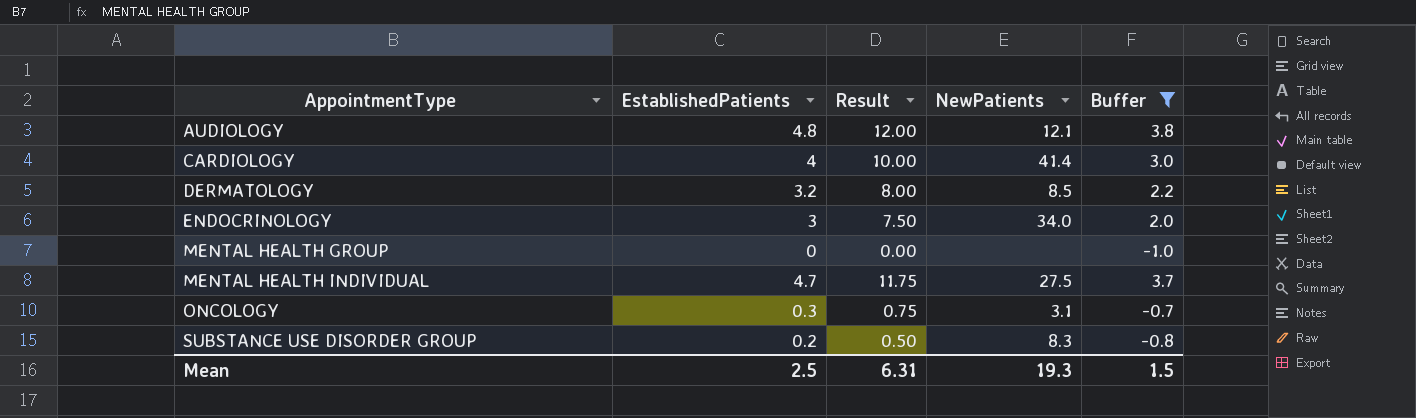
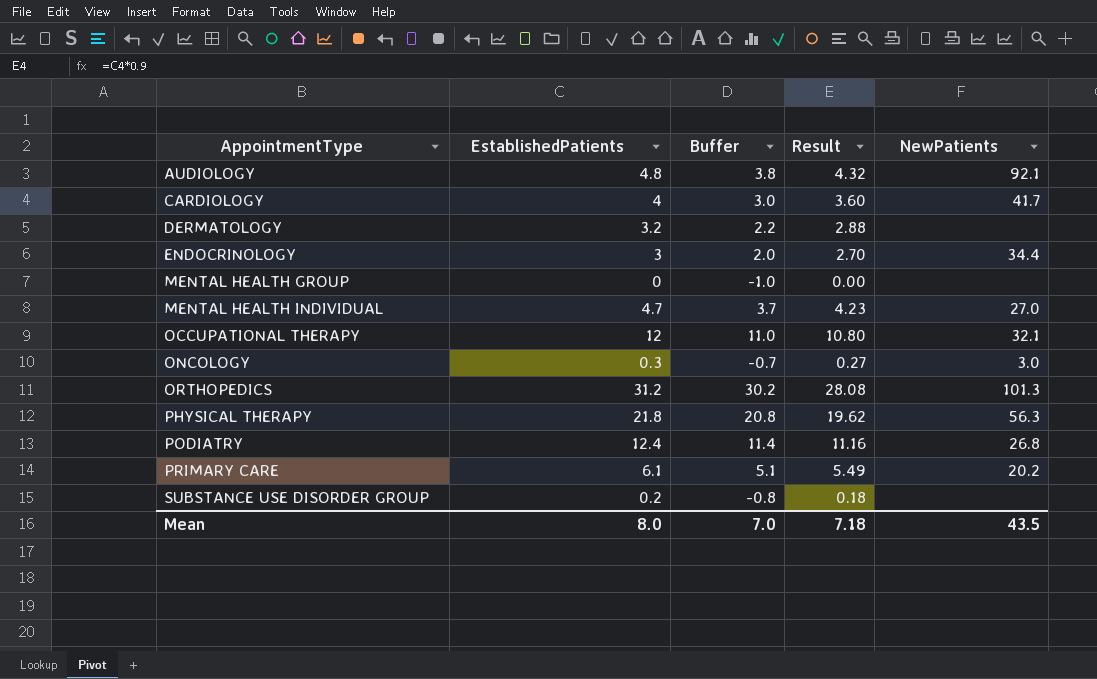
filter: Buffer <= 3.8 -> none
column Buffer | position: 5 -> 3
column Result | formula: [EstablishedPatients] * 2.5 -> [EstablishedPatients] * 0.9
AUDIOLOGY | NewPatients: 12.1 -> 92.1
CARDIOLOGY | NewPatients: 41.4 -> 41.7
DERMATOLOGY | NewPatients: 8.5 -> none
ENDOCRINOLOGY | NewPatients: 34.0 -> 34.4
MENTAL HEALTH INDIVIDUAL | NewPatients: 27.5 -> 27.0
ONCOLOGY | NewPatients: 3.1 -> 3.0
SUBSTANCE USE DISORDER GROUP | NewPatients: 8.3 -> none
Mean | EstablishedPatients: 2.5 -> 8.0
Mean | Buffer: 1.5 -> 7.0
Mean | Result: 6.31 -> 7.18
Mean | NewPatients: 19.3 -> 43.5

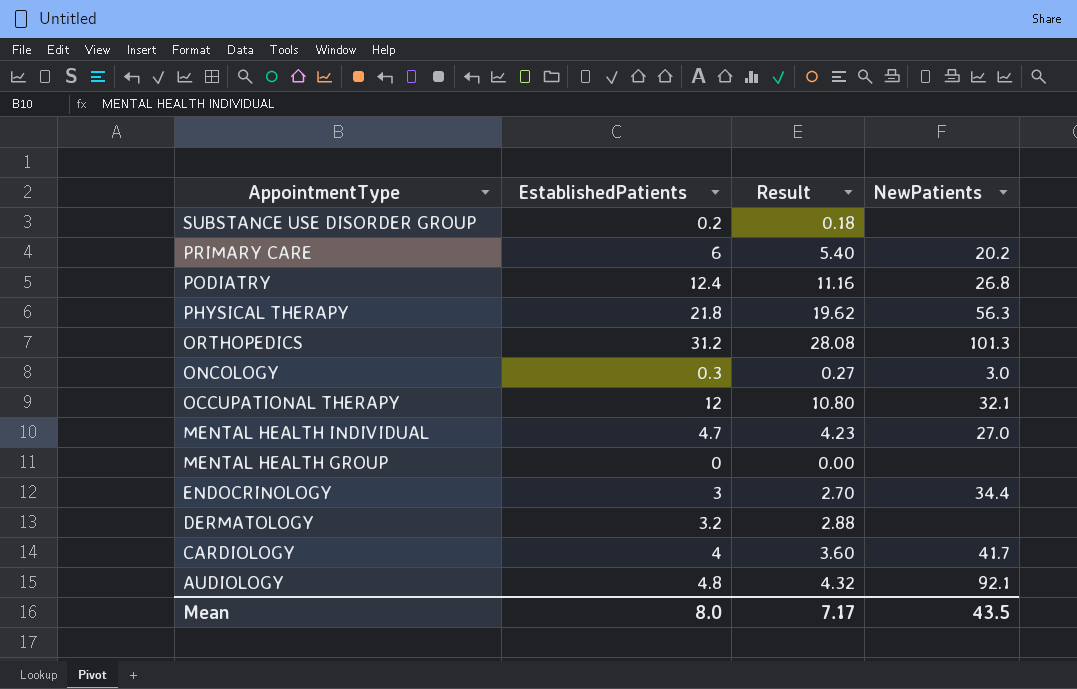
row order: AppointmentType ascending -> AppointmentType descending
column Buffer | formula: [EstablishedPatients] - 1 -> none
PRIMARY CARE | EstablishedPatients: 6.1 -> 6
PRIMARY CARE | Result: 5.49 -> 5.40
Mean | Result: 7.18 -> 7.17

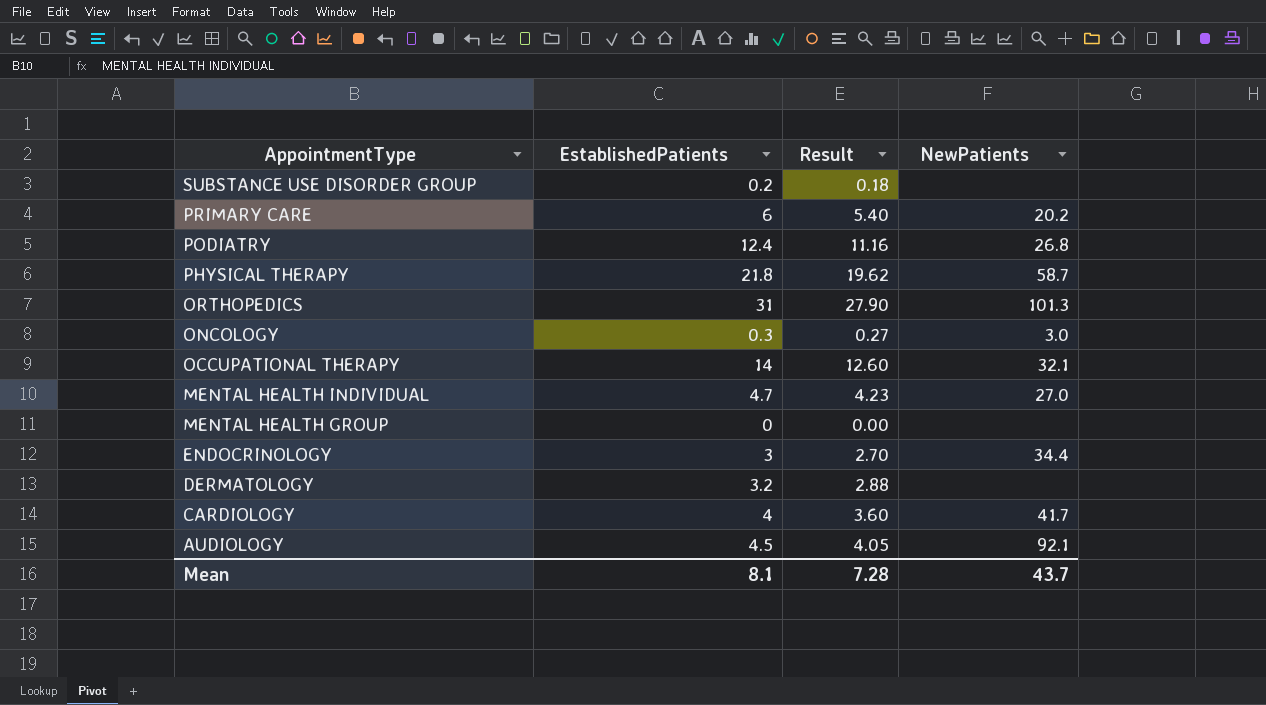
PHYSICAL THERAPY | NewPatients: 56.3 -> 58.7
ORTHOPEDICS | EstablishedPatients: 31.2 -> 31
ORTHOPEDICS | Result: 28.08 -> 27.90
OCCUPATIONAL THERAPY | EstablishedPatients: 12 -> 14
OCCUPATIONAL THERAPY | Result: 10.80 -> 12.60
AUDIOLOGY | EstablishedPatients: 4.8 -> 4.5
AUDIOLOGY | Result: 4.32 -> 4.05
Mean | EstablishedPatients: 8.0 -> 8.1
Mean | Result: 7.17 -> 7.28
Mean | NewPatients: 43.5 -> 43.7

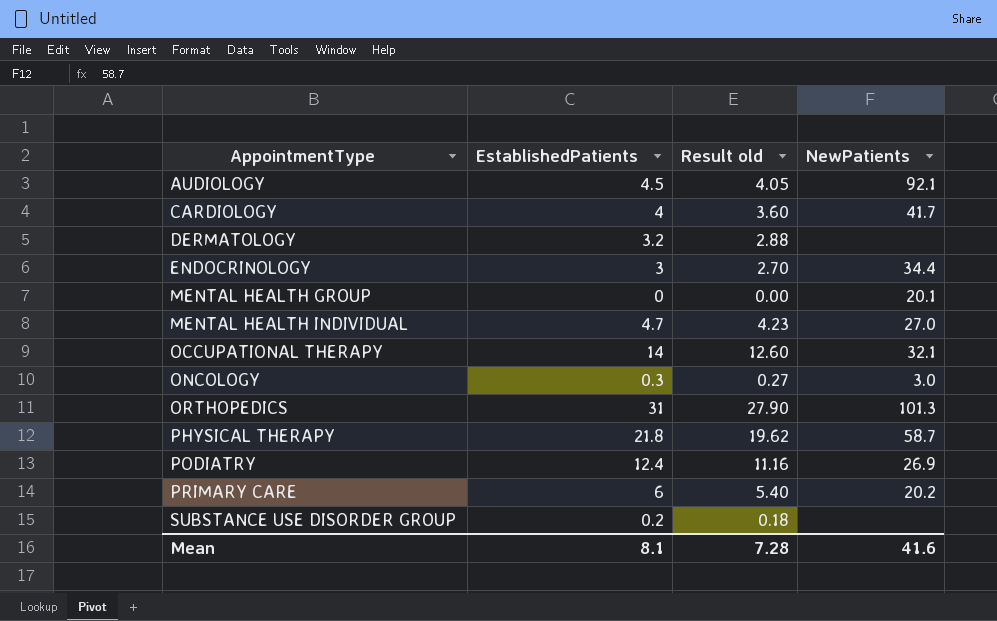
row order: AppointmentType descending -> AppointmentType ascending
column name: Result -> Result old
MENTAL HEALTH GROUP | NewPatients: none -> 20.1
PODIATRY | NewPatients: 26.8 -> 26.9
Mean | NewPatients: 43.7 -> 41.6

